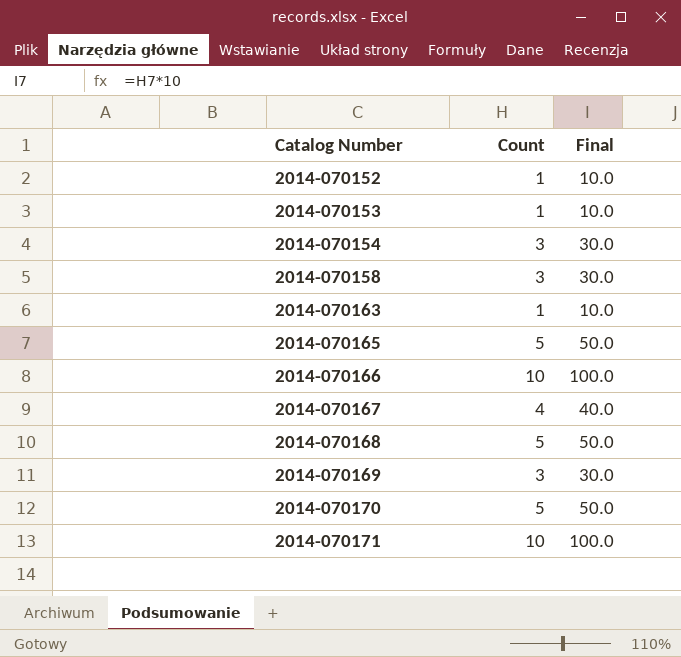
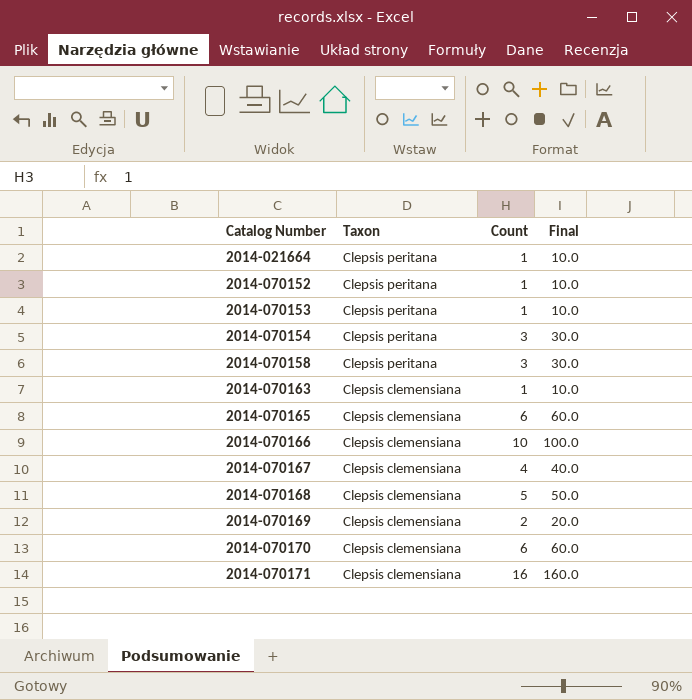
column Taxon | position: none -> 2
row 2014-021664: none -> Clepsis peritana | 1 | 10.0
2014-070165 | Count: 5 -> 6
2014-070165 | Final: 50.0 -> 60.0
2014-070169 | Count: 3 -> 2
2014-070169 | Final: 30.0 -> 20.0
2014-070170 | Count: 5 -> 6
2014-070170 | Final: 50.0 -> 60.0
2014-070171 | Count: 10 -> 16
2014-070171 | Final: 100.0 -> 160.0

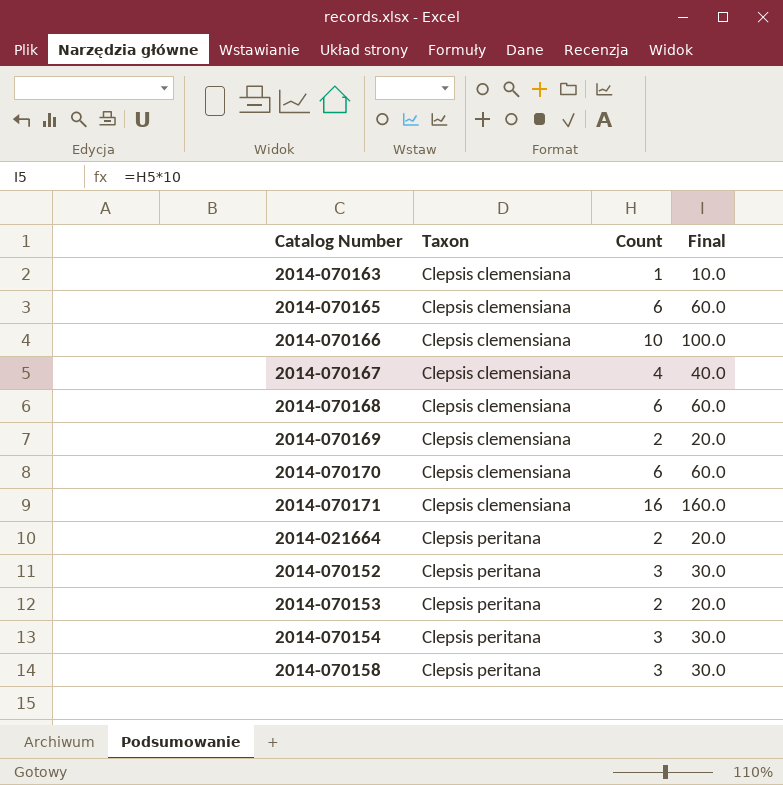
row order: Catalog Number ascending -> Taxon ascending
2014-070168 | Count: 5 -> 6
2014-070168 | Final: 50.0 -> 60.0
2014-021664 | Count: 1 -> 2
2014-021664 | Final: 10.0 -> 20.0
2014-070152 | Count: 1 -> 3
2014-070152 | Final: 10.0 -> 30.0
2014-070153 | Count: 1 -> 2
2014-070153 | Final: 10.0 -> 20.0

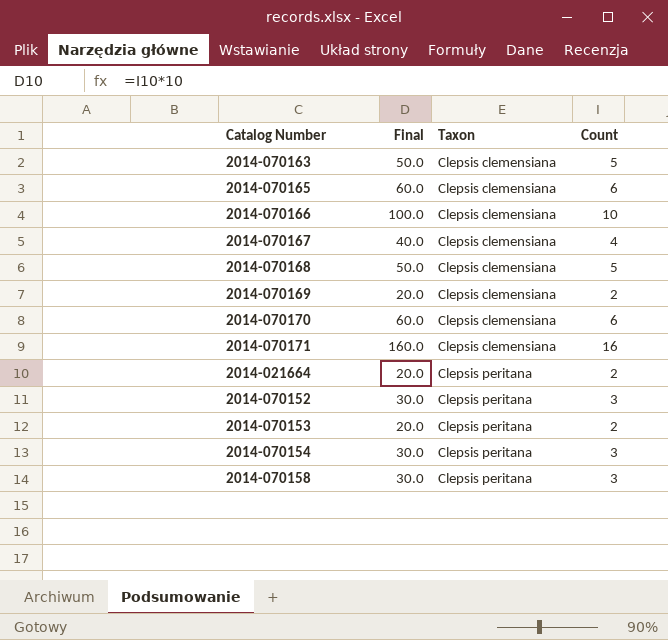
column Final | position: 4 -> 2
2014-070163 | Final: 10.0 -> 50.0
2014-070163 | Count: 1 -> 5
2014-070168 | Final: 60.0 -> 50.0
2014-070168 | Count: 6 -> 5

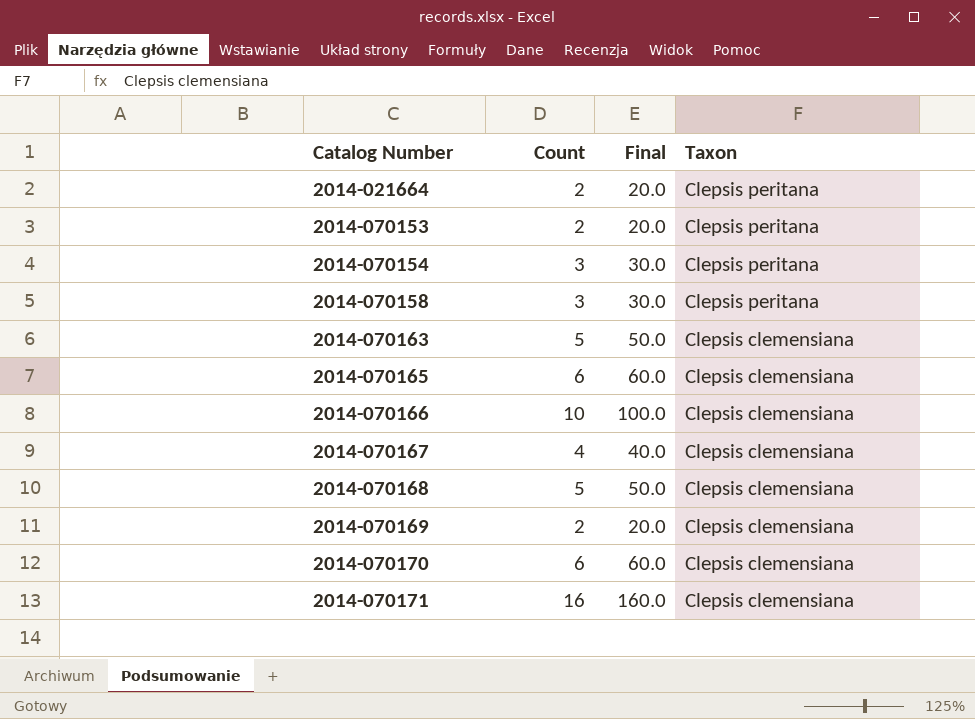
row order: Taxon ascending -> Catalog Number ascending
column Count | position: 4 -> 2
row 2014-070152: 30.0 | Clepsis peritana | 3 -> none

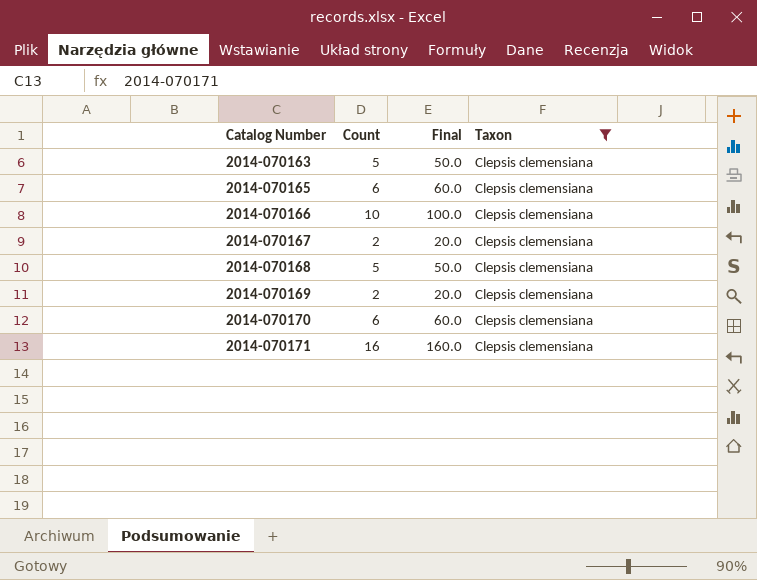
filter: none -> Taxon = Clepsis clemensiana
2014-070167 | Count: 4 -> 2
2014-070167 | Final: 40.0 -> 20.0

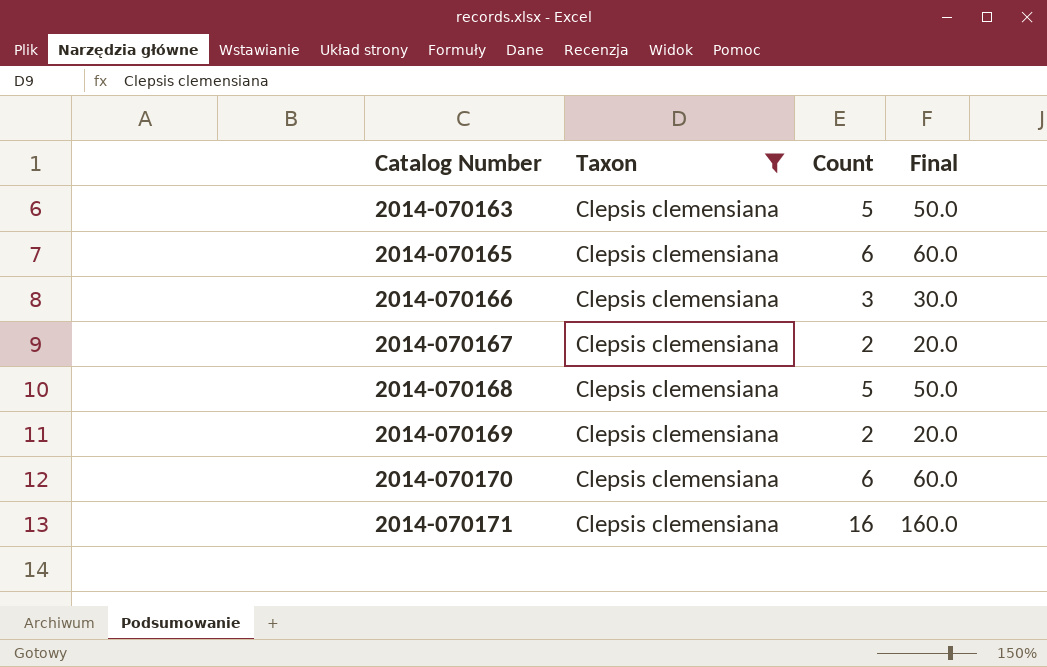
column Taxon | position: 4 -> 2
2014-070166 | Count: 10 -> 3
2014-070166 | Final: 100.0 -> 30.0

